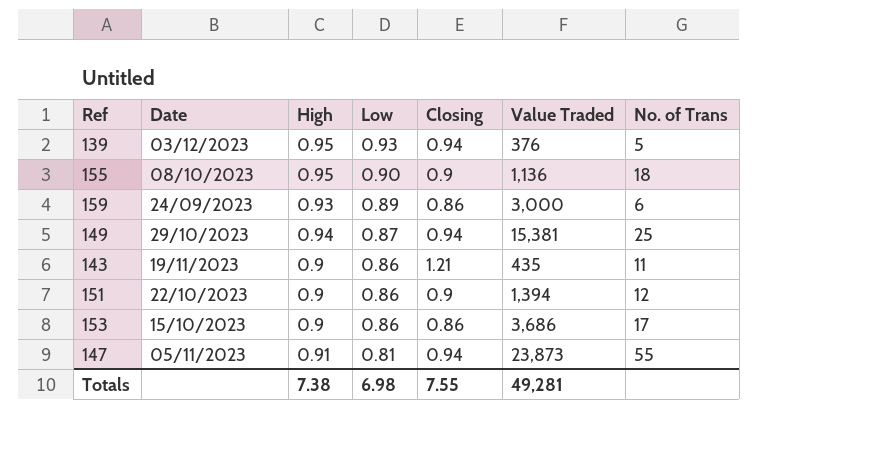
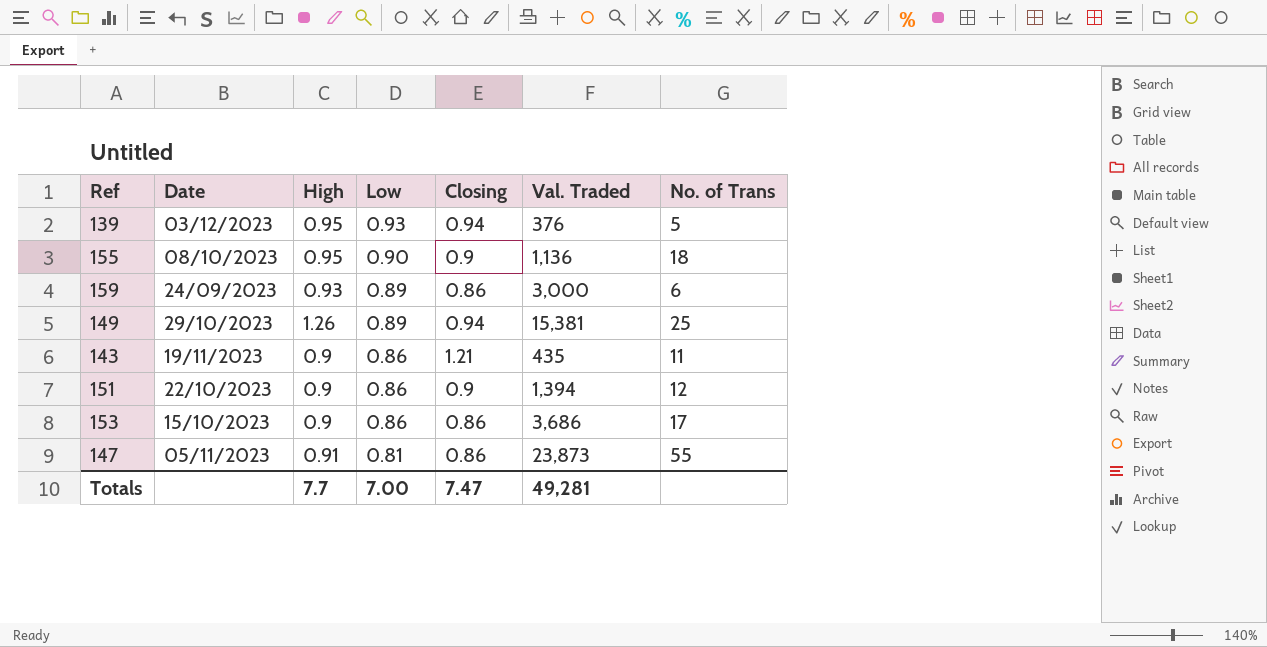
column name: Value Traded -> Val. Traded
149 | High: 0.94 -> 1.26
149 | Low: 0.87 -> 0.89
147 | Closing: 0.94 -> 0.86
Totals | High: 7.38 -> 7.7
Totals | Low: 6.98 -> 7.00
Totals | Closing: 7.55 -> 7.47

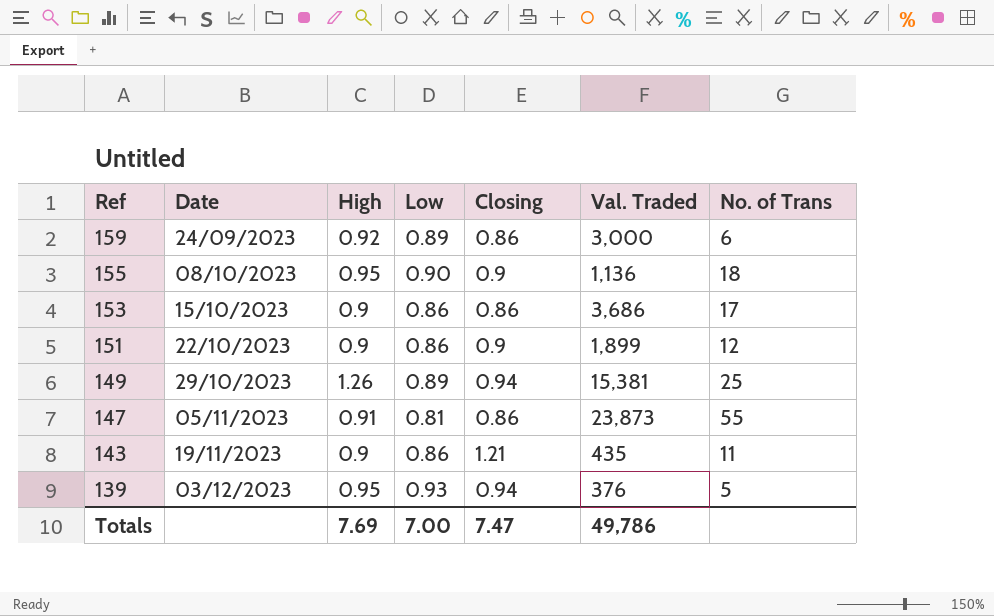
row order: Low descending -> Ref descending
159 | High: 0.93 -> 0.92
151 | Val. Traded: 1,394 -> 1,899
Totals | High: 7.7 -> 7.69
Totals | Val. Traded: 49,281 -> 49,786

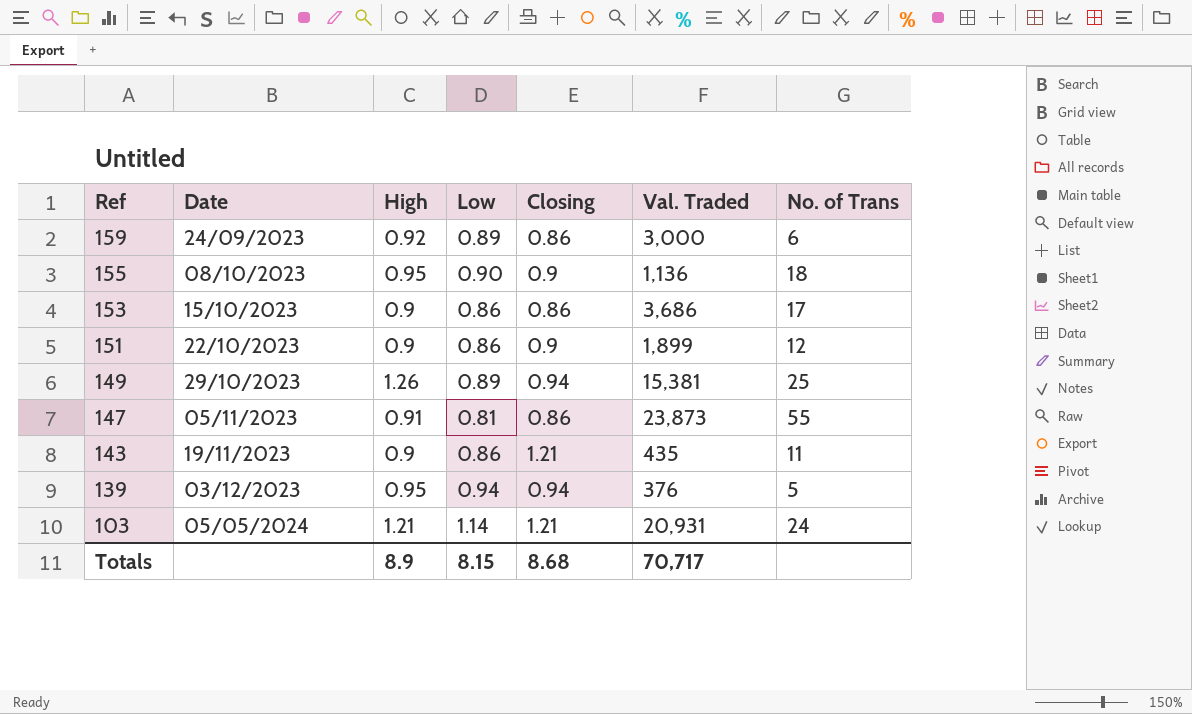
139 | Low: 0.93 -> 0.94
row 103: none -> 05/05/2024 | 1.21 | 1.14 | 1.21 | 20,931 | 24
Totals | High: 7.69 -> 8.9
Totals | Low: 7.00 -> 8.15
Totals | Closing: 7.47 -> 8.68
Totals | Val. Traded: 49,786 -> 70,717

